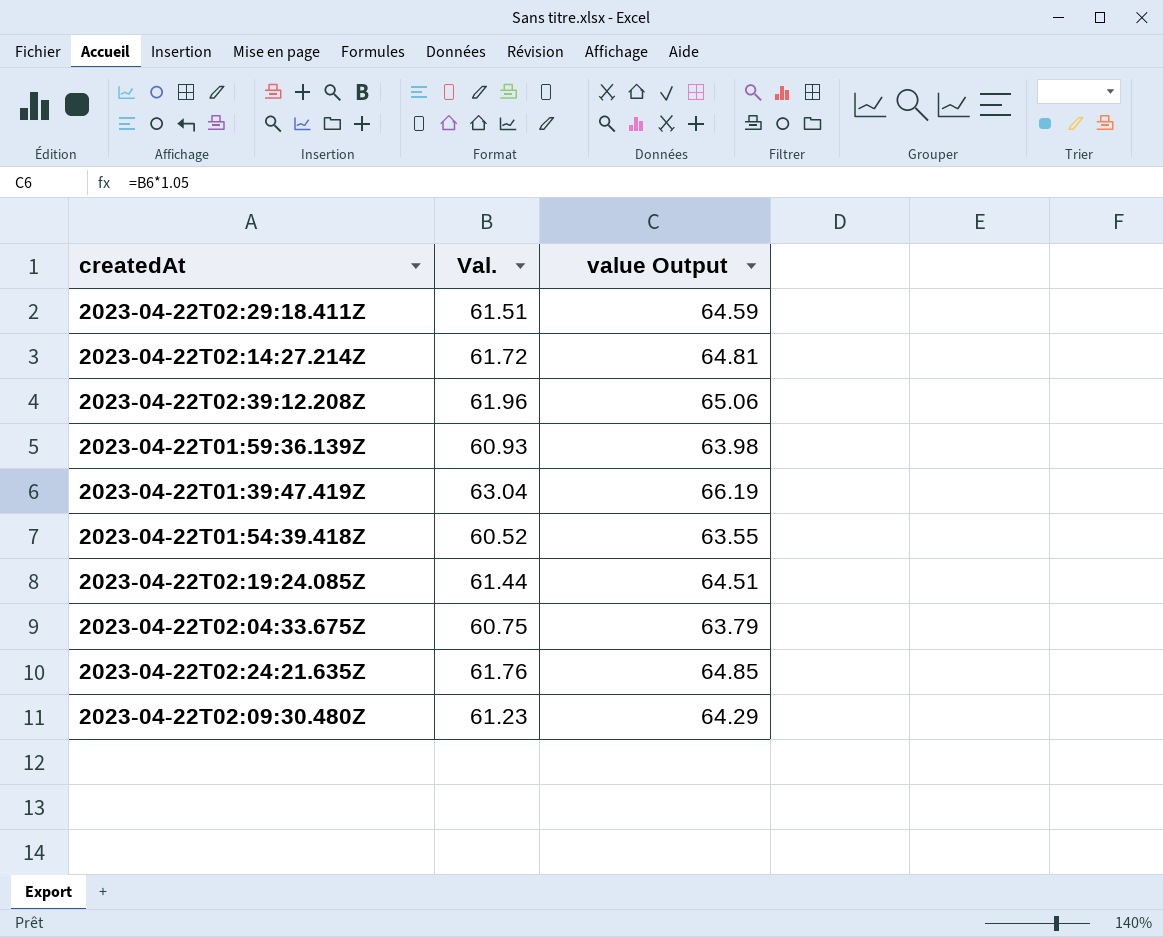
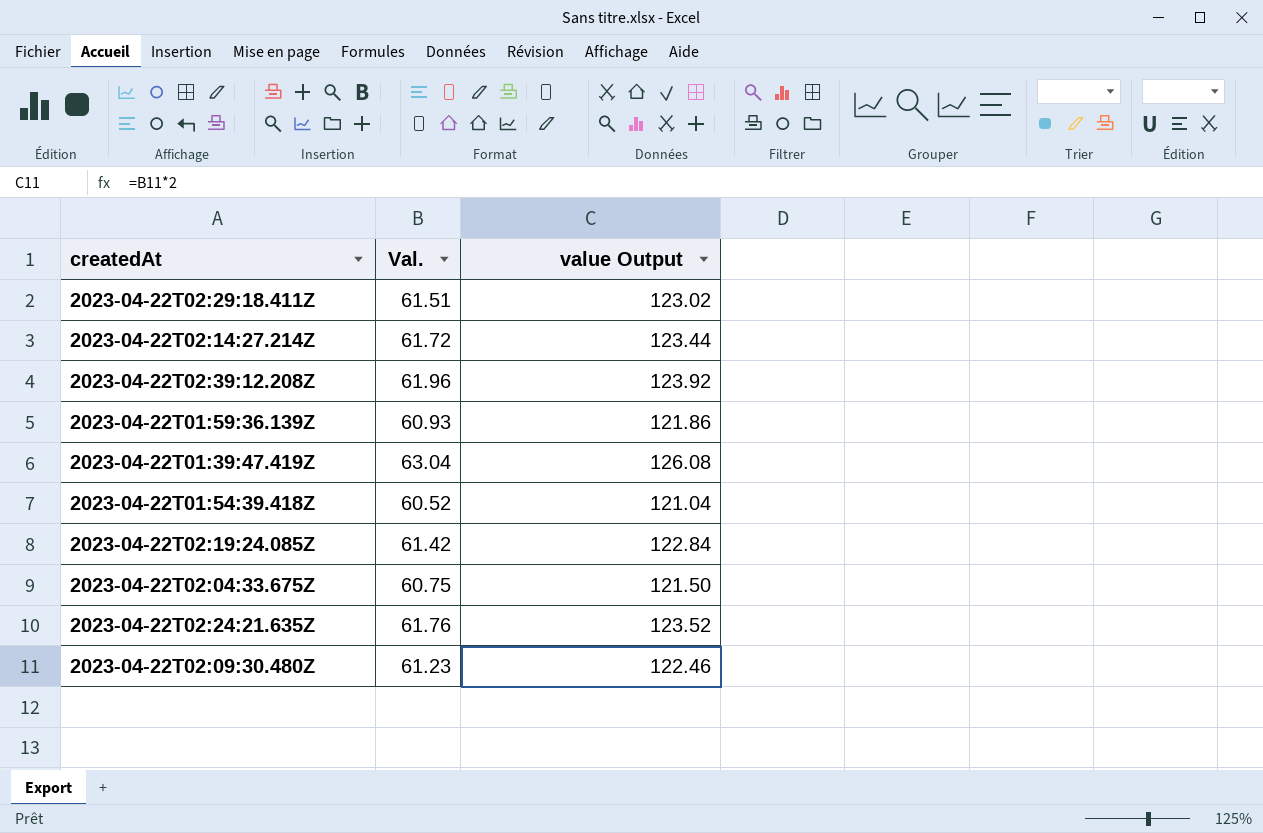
column value Output | formula: [Val.] * 1.05 -> [Val.] * 2
2023-04-22T02:19:24.085Z | Val.: 61.44 -> 61.42

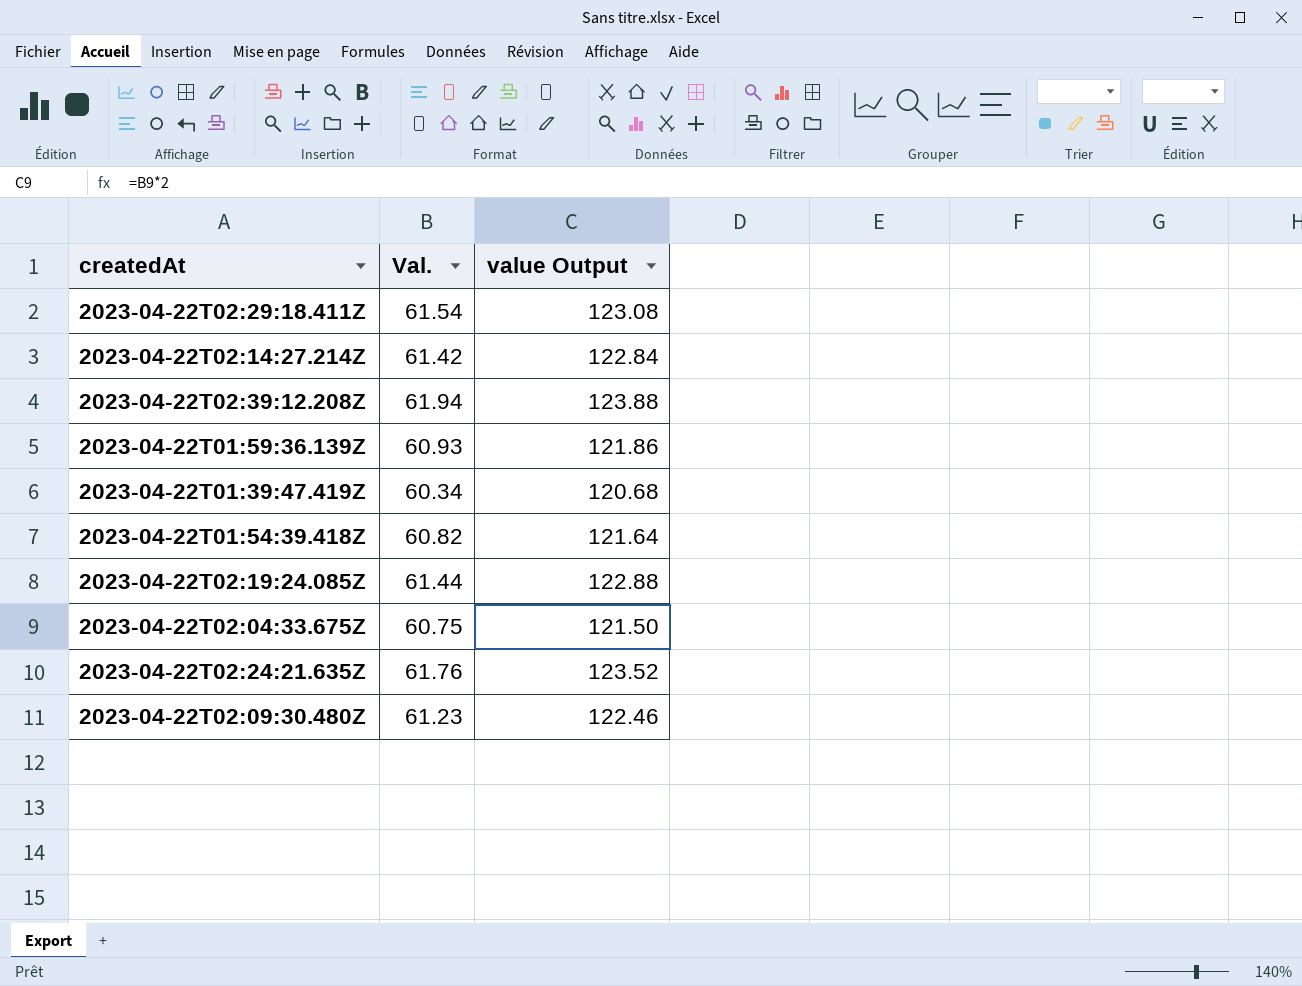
2023-04-22T02:29:18.411Z | Val.: 61.51 -> 61.54
2023-04-22T02:29:18.411Z | value Output: 123.02 -> 123.08
2023-04-22T02:14:27.214Z | Val.: 61.72 -> 61.42
2023-04-22T02:14:27.214Z | value Output: 123.44 -> 122.84
2023-04-22T02:39:12.208Z | Val.: 61.96 -> 61.94
2023-04-22T02:39:12.208Z | value Output: 123.92 -> 123.88
2023-04-22T01:39:47.419Z | Val.: 63.04 -> 60.34
2023-04-22T01:39:47.419Z | value Output: 126.08 -> 120.68
2023-04-22T01:54:39.418Z | Val.: 60.52 -> 60.82
2023-04-22T01:54:39.418Z | value Output: 121.04 -> 121.64
2023-04-22T02:19:24.085Z | Val.: 61.42 -> 61.44
2023-04-22T02:19:24.085Z | value Output: 122.84 -> 122.88

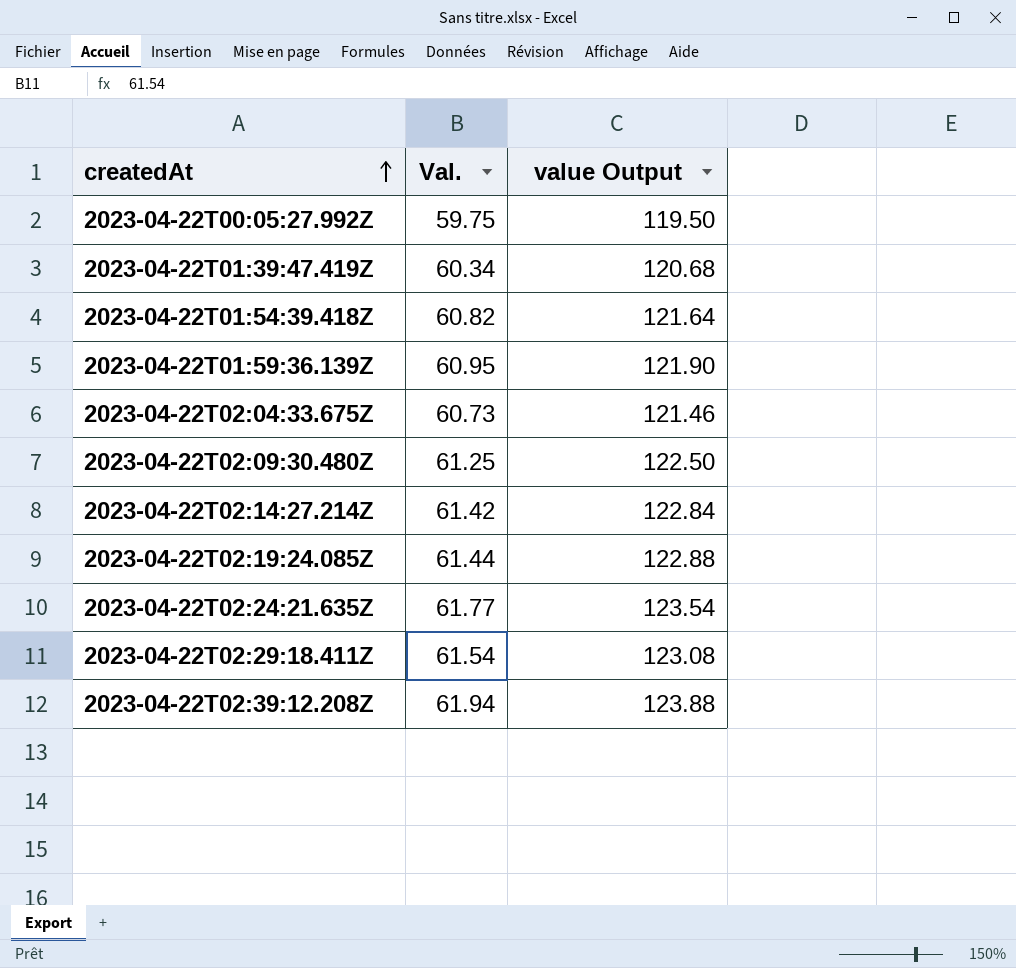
row order: none -> createdAt ascending
row 2023-04-22T00:05:27.992Z: none -> 59.75 | 119.50
2023-04-22T01:59:36.139Z | Val.: 60.93 -> 60.95
2023-04-22T01:59:36.139Z | value Output: 121.86 -> 121.90
2023-04-22T02:04:33.675Z | Val.: 60.75 -> 60.73
2023-04-22T02:04:33.675Z | value Output: 121.50 -> 121.46
2023-04-22T02:09:30.480Z | Val.: 61.23 -> 61.25
2023-04-22T02:09:30.480Z | value Output: 122.46 -> 122.50
2023-04-22T02:24:21.635Z | Val.: 61.76 -> 61.77
2023-04-22T02:24:21.635Z | value Output: 123.52 -> 123.54

